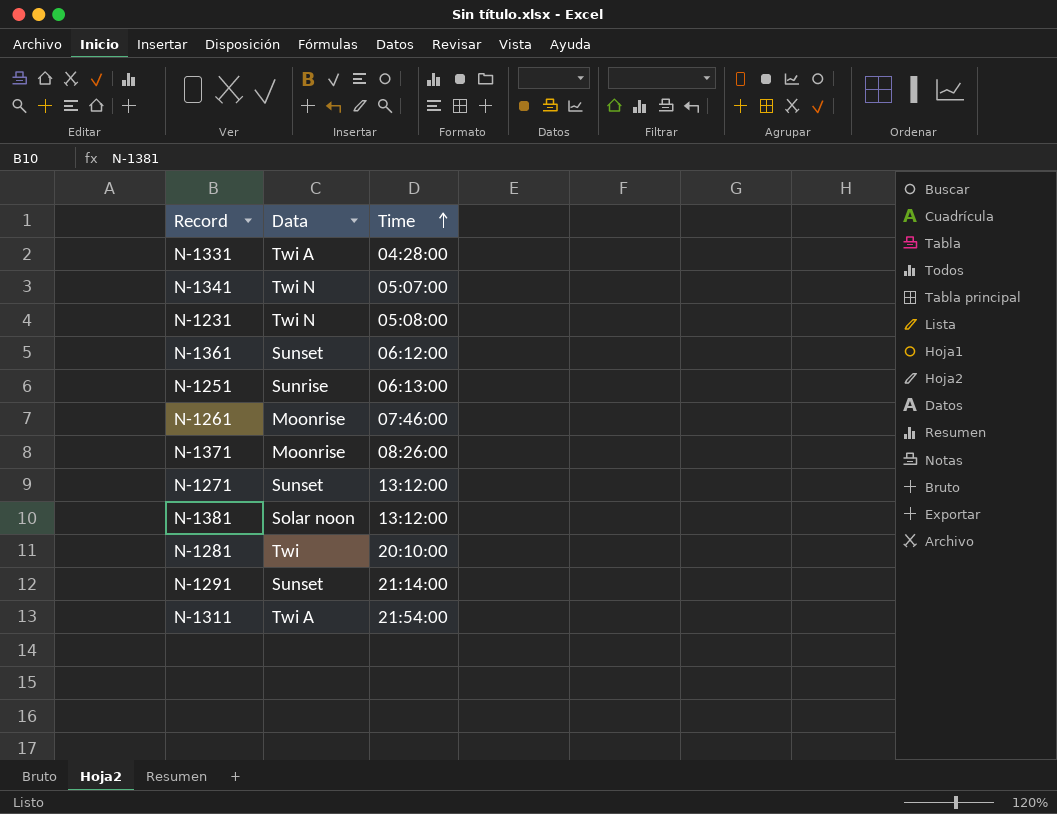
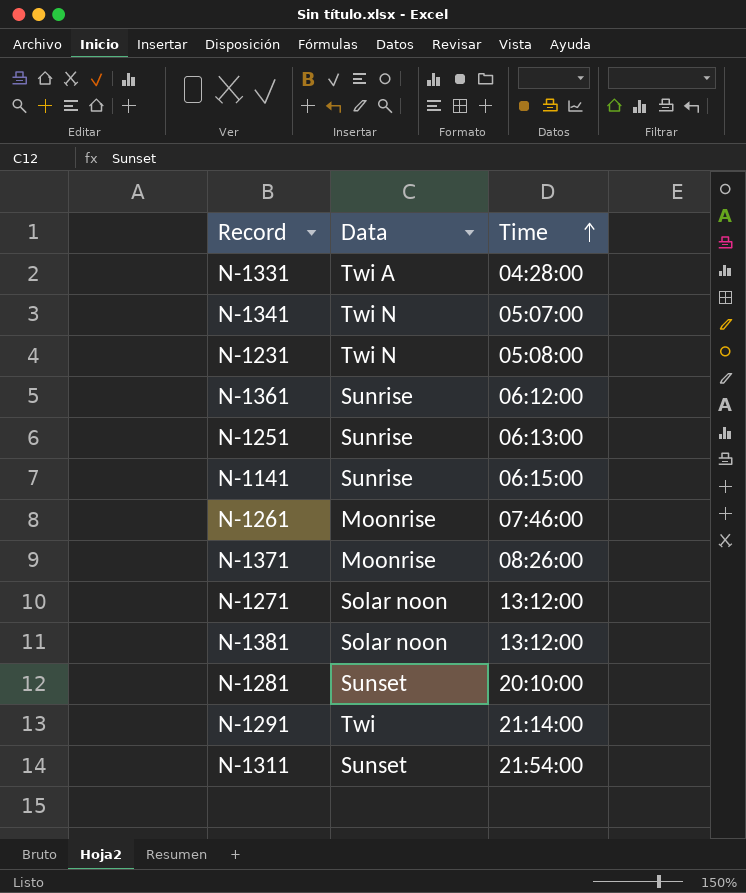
N-1361 | Data: Sunset -> Sunrise
row N-1141: none -> Sunrise | 06:15:00
N-1271 | Data: Sunset -> Solar noon
N-1281 | Data: Twi -> Sunset
N-1291 | Data: Sunset -> Twi
N-1311 | Data: Twi A -> Sunset

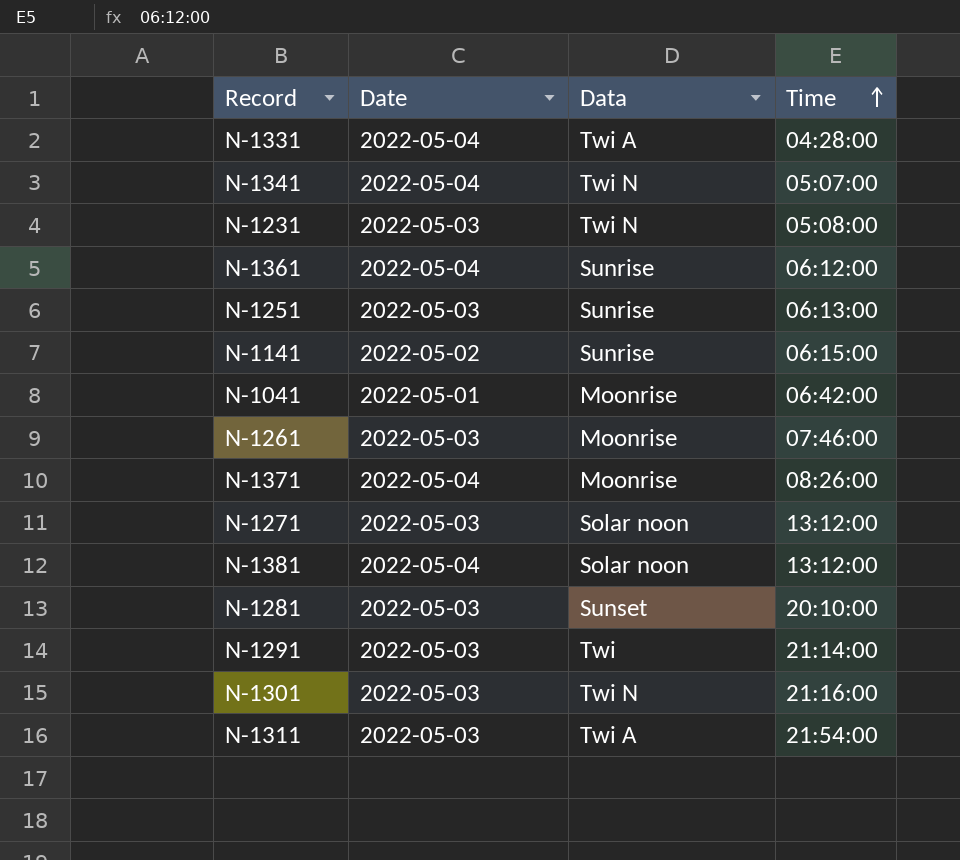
column Date | position: none -> 2
row N-1041: none -> 2022-05-01 | Moonrise | 06:42:00
row N-1301: none -> 2022-05-03 | Twi N | 21:16:00
N-1311 | Data: Sunset -> Twi A

